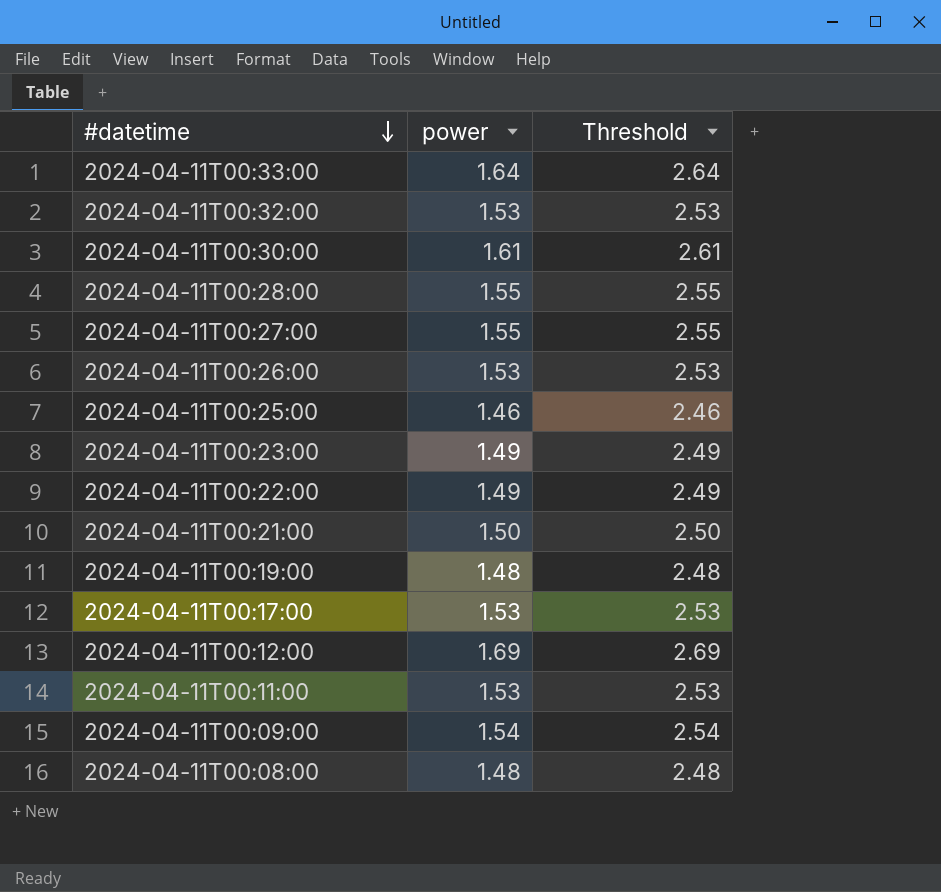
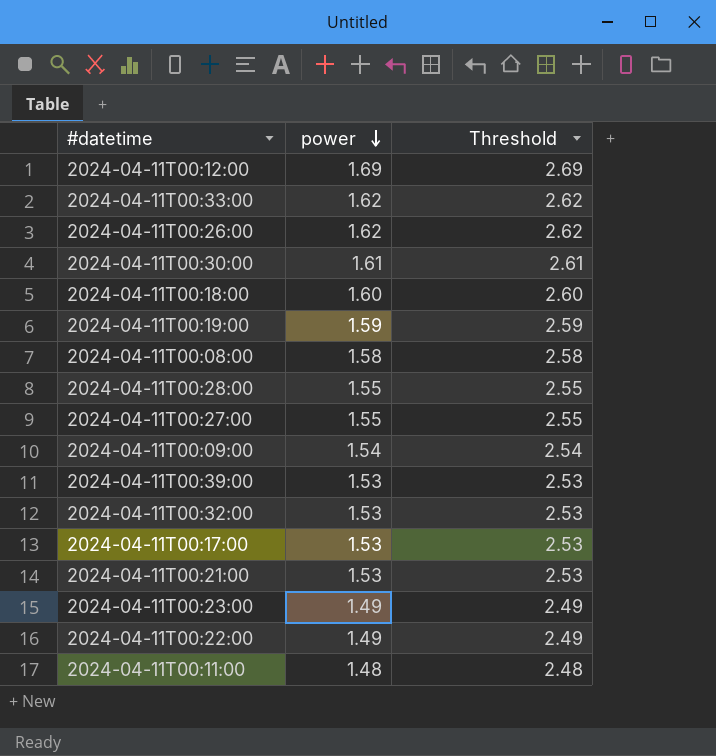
row order: #datetime descending -> power descending
row 2024-04-11T00:25:00: 1.46 | 2.46 -> none
2024-04-11T00:33:00 | power: 1.64 -> 1.62
2024-04-11T00:33:00 | Threshold: 2.64 -> 2.62
2024-04-11T00:26:00 | power: 1.53 -> 1.62
2024-04-11T00:26:00 | Threshold: 2.53 -> 2.62
row 2024-04-11T00:18:00: none -> 1.60 | 2.60
2024-04-11T00:19:00 | power: 1.48 -> 1.59
2024-04-11T00:19:00 | Threshold: 2.48 -> 2.59
2024-04-11T00:08:00 | power: 1.48 -> 1.58
2024-04-11T00:08:00 | Threshold: 2.48 -> 2.58
row 2024-04-11T00:39:00: none -> 1.53 | 2.53
2024-04-11T00:21:00 | power: 1.50 -> 1.53
2024-04-11T00:21:00 | Threshold: 2.50 -> 2.53
2024-04-11T00:11:00 | power: 1.53 -> 1.48
2024-04-11T00:11:00 | Threshold: 2.53 -> 2.48

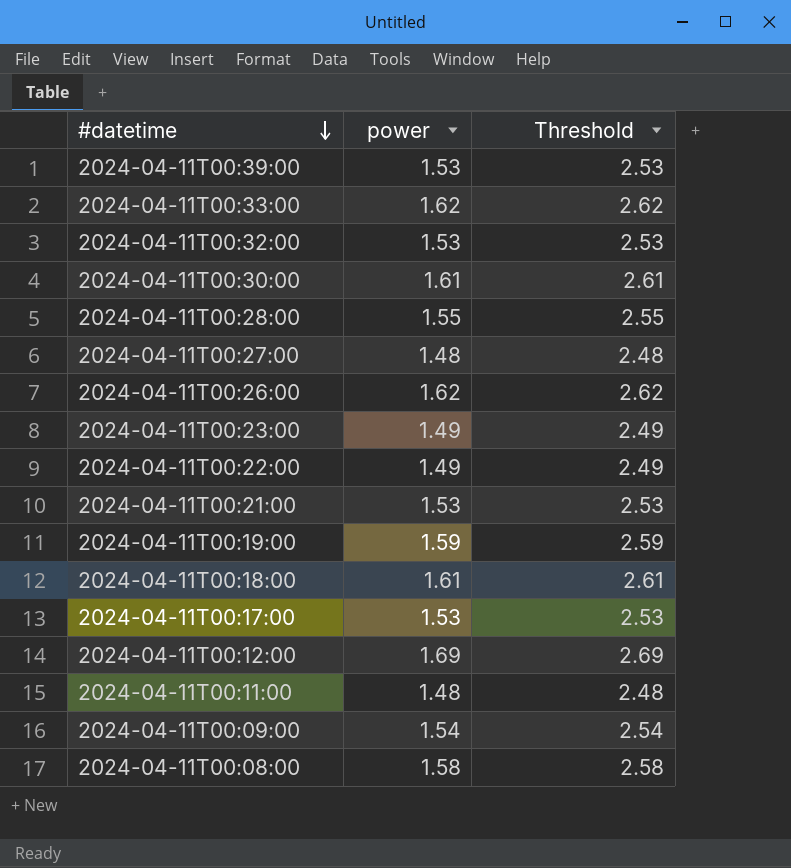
row order: power descending -> #datetime descending
2024-04-11T00:27:00 | power: 1.55 -> 1.48
2024-04-11T00:27:00 | Threshold: 2.55 -> 2.48
2024-04-11T00:18:00 | power: 1.60 -> 1.61
2024-04-11T00:18:00 | Threshold: 2.60 -> 2.61

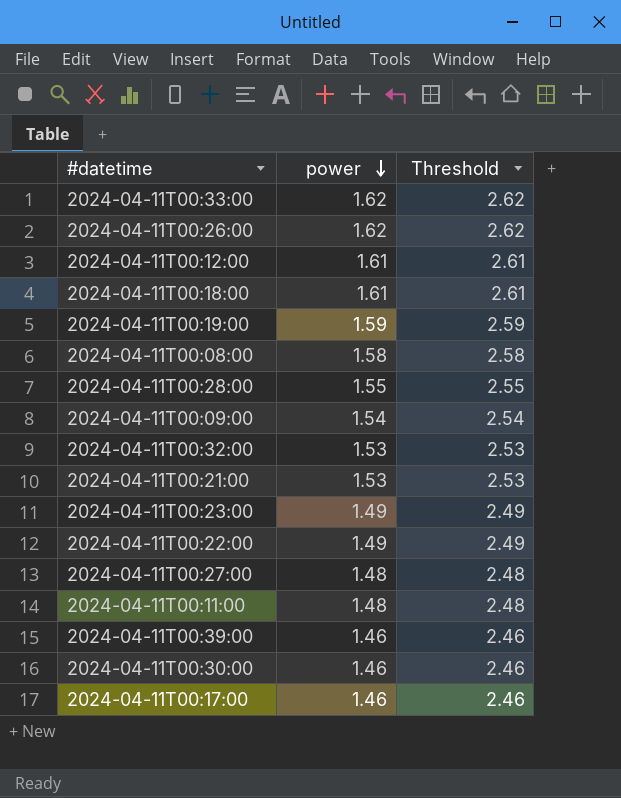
row order: #datetime descending -> power descending
2024-04-11T00:12:00 | power: 1.69 -> 1.61
2024-04-11T00:12:00 | Threshold: 2.69 -> 2.61
2024-04-11T00:39:00 | power: 1.53 -> 1.46
2024-04-11T00:39:00 | Threshold: 2.53 -> 2.46
2024-04-11T00:30:00 | power: 1.61 -> 1.46
2024-04-11T00:30:00 | Threshold: 2.61 -> 2.46
2024-04-11T00:17:00 | power: 1.53 -> 1.46
2024-04-11T00:17:00 | Threshold: 2.53 -> 2.46

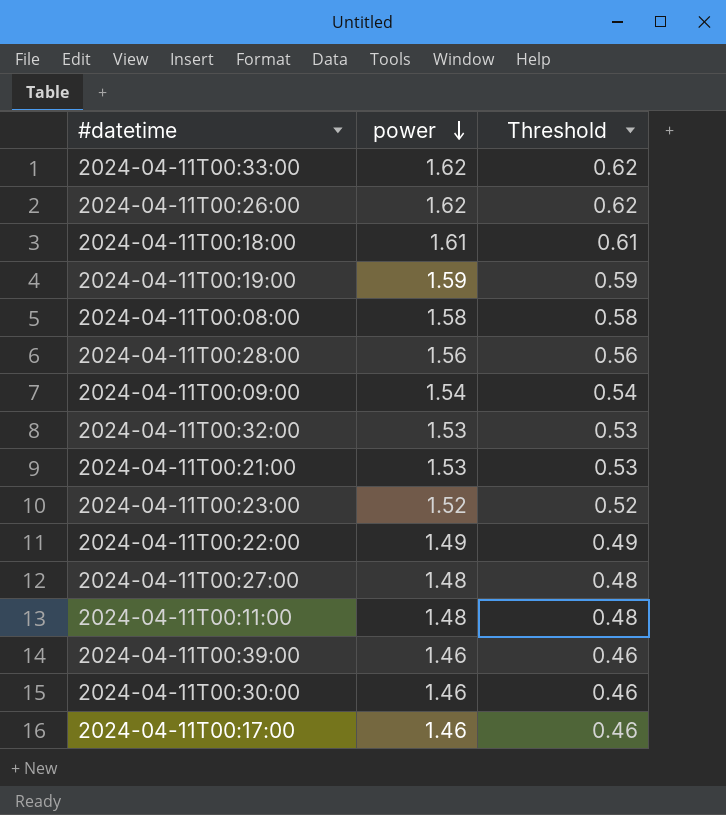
column Threshold | formula: [power] + 1 -> [power] - 1
row 2024-04-11T00:12:00: 1.61 | 2.61 -> none
2024-04-11T00:28:00 | power: 1.55 -> 1.56
2024-04-11T00:23:00 | power: 1.49 -> 1.52

